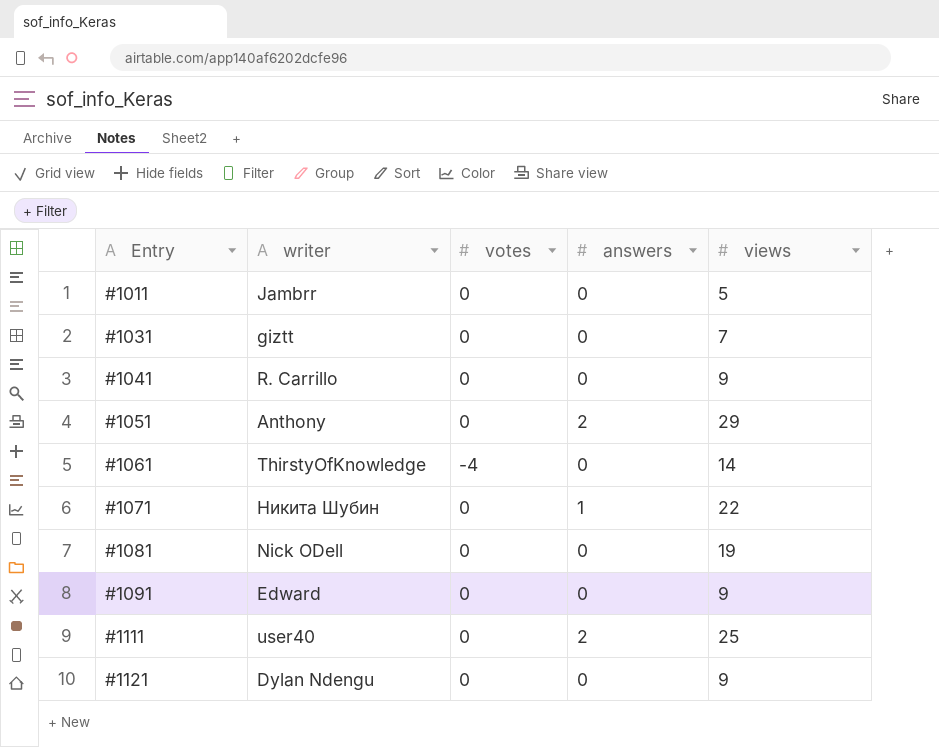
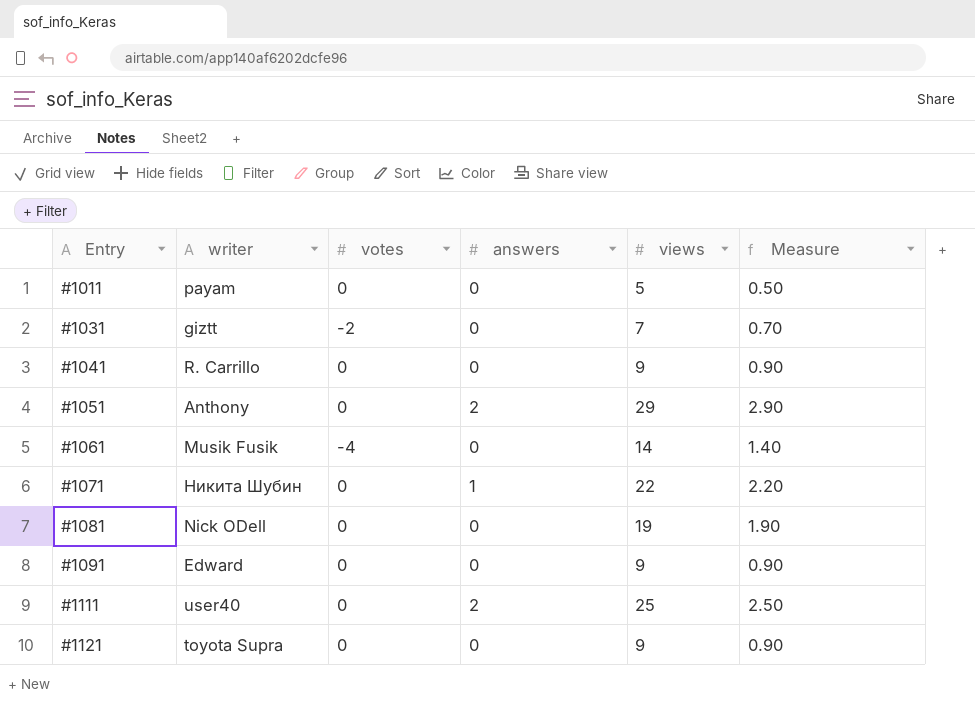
column Measure | formula: none -> [views] * 0.1
#1011 | writer: Jambrr -> payam
#1031 | votes: 0 -> -2
#1061 | writer: ThirstyOfKnowledge -> Musik Fusik
#1121 | writer: Dylan Ndengu -> toyota Supra

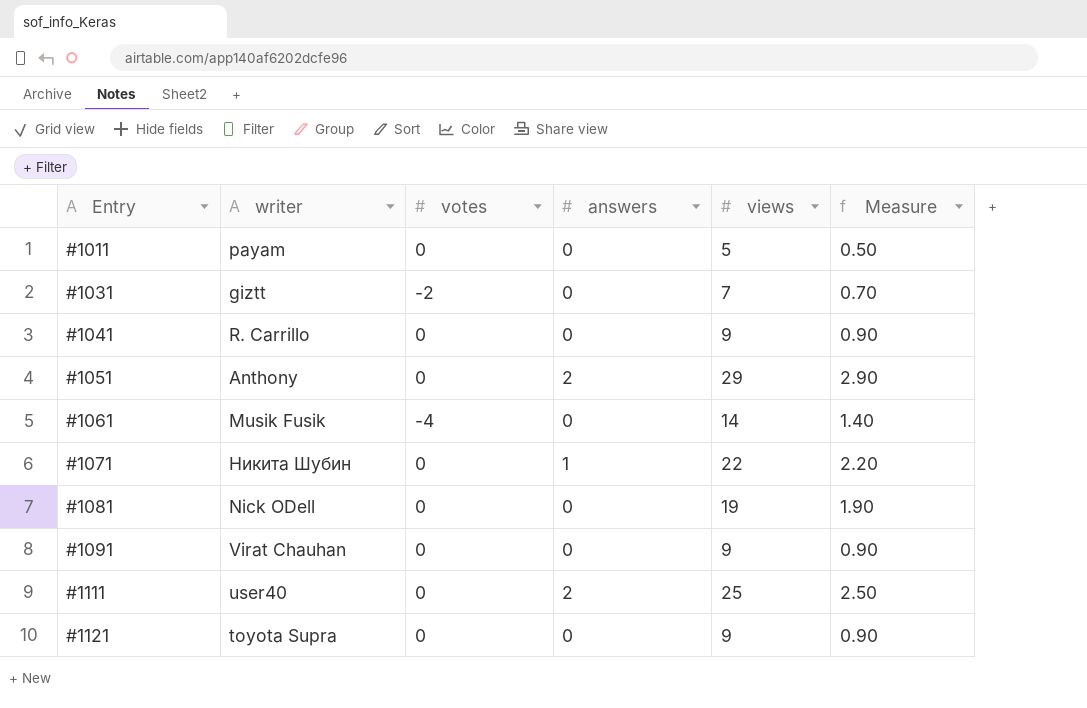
#1091 | writer: Edward -> Virat Chauhan

